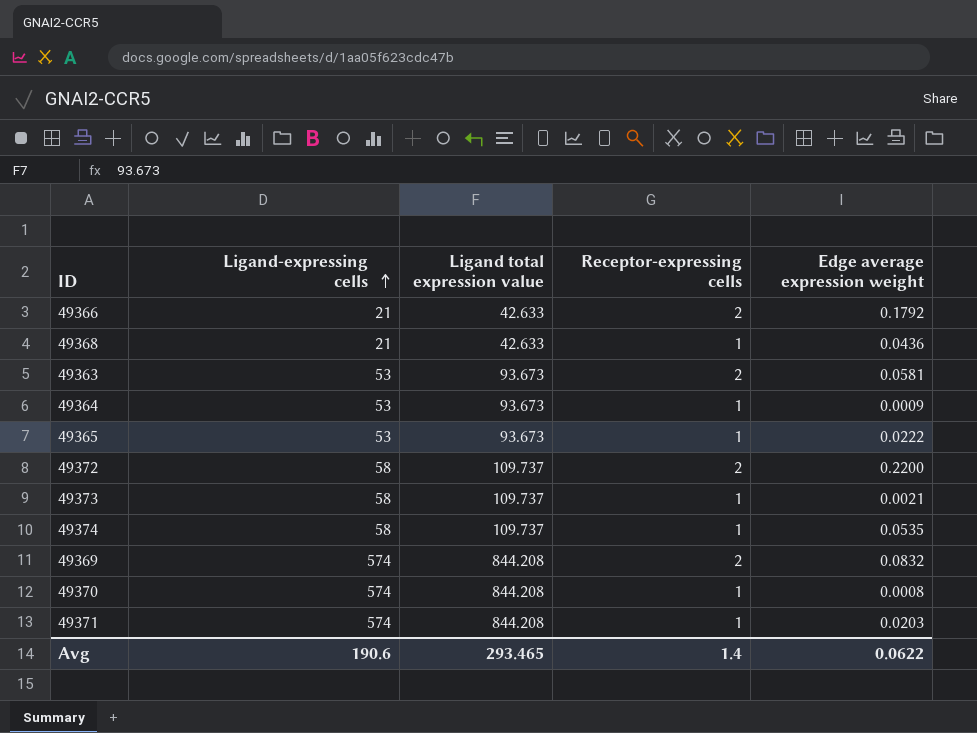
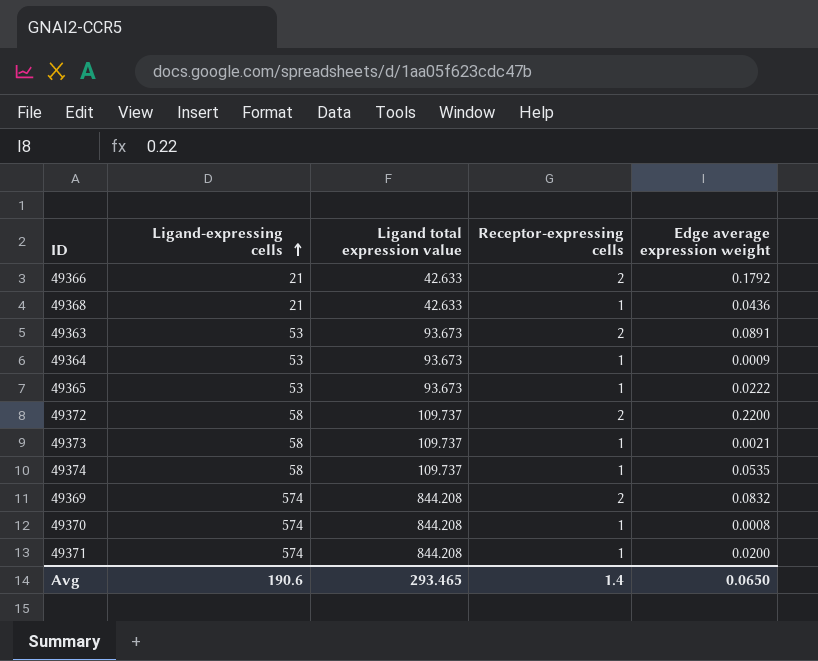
49363 | Edge average expression weight: 0.0581 -> 0.0891
49371 | Edge average expression weight: 0.0203 -> 0.0200
Avg | Edge average expression weight: 0.0622 -> 0.0650

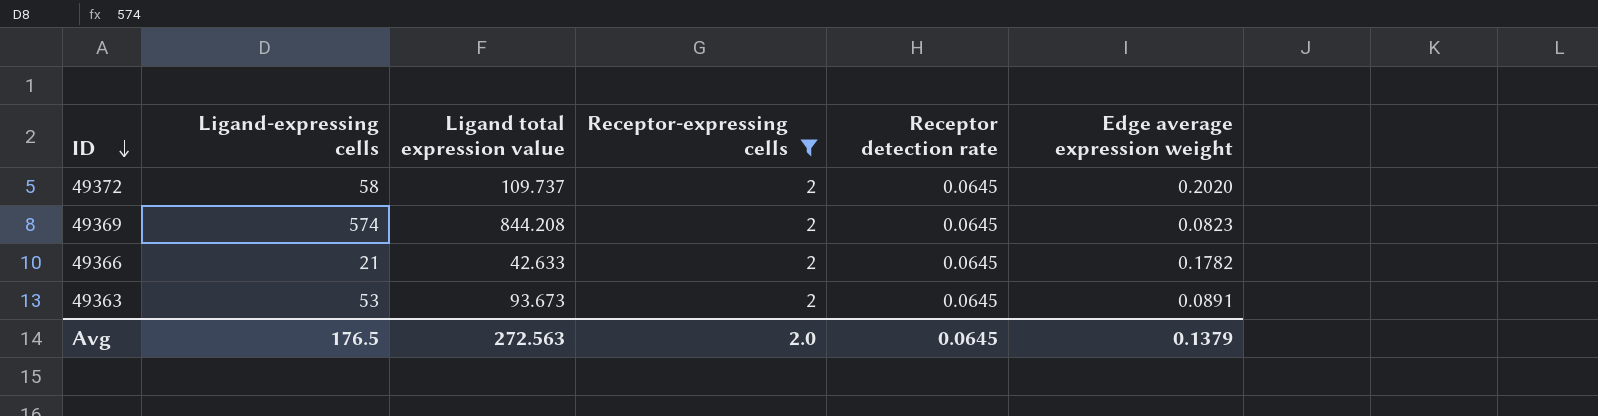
filter: none -> Receptor-expressing cells = 2
row order: Ligand-expressing cells ascending -> ID descending
column Receptor detection rate | position: none -> 5
49372 | Edge average expression weight: 0.2200 -> 0.2020
49369 | Edge average expression weight: 0.0832 -> 0.0823
49366 | Edge average expression weight: 0.1792 -> 0.1782
Avg | Ligand-expressing cells: 190.6 -> 176.5
Avg | Ligand total expression value: 293.465 -> 272.563
Avg | Receptor-expressing cells: 1.4 -> 2.0
Avg | Edge average expression weight: 0.0650 -> 0.1379

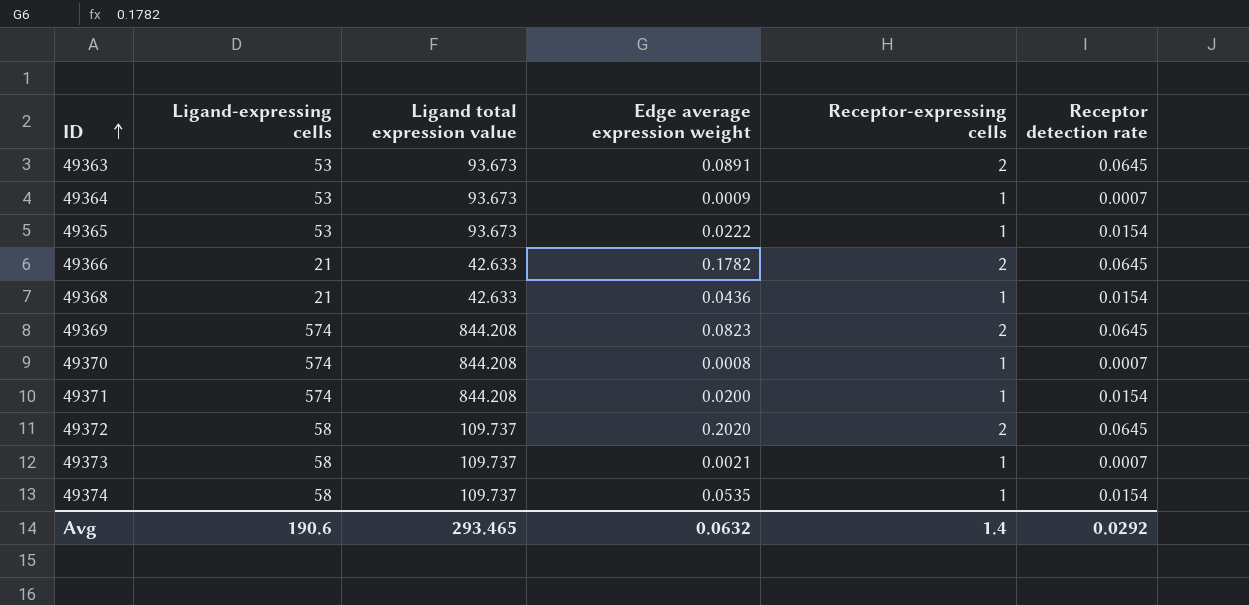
filter: Receptor-expressing cells = 2 -> none
row order: ID descending -> ID ascending
column Edge average expression weight | position: 6 -> 4
Avg | Ligand-expressing cells: 176.5 -> 190.6
Avg | Ligand total expression value: 272.563 -> 293.465
Avg | Edge average expression weight: 0.1379 -> 0.0632
Avg | Receptor-expressing cells: 2.0 -> 1.4
Avg | Receptor detection rate: 0.0645 -> 0.0292

